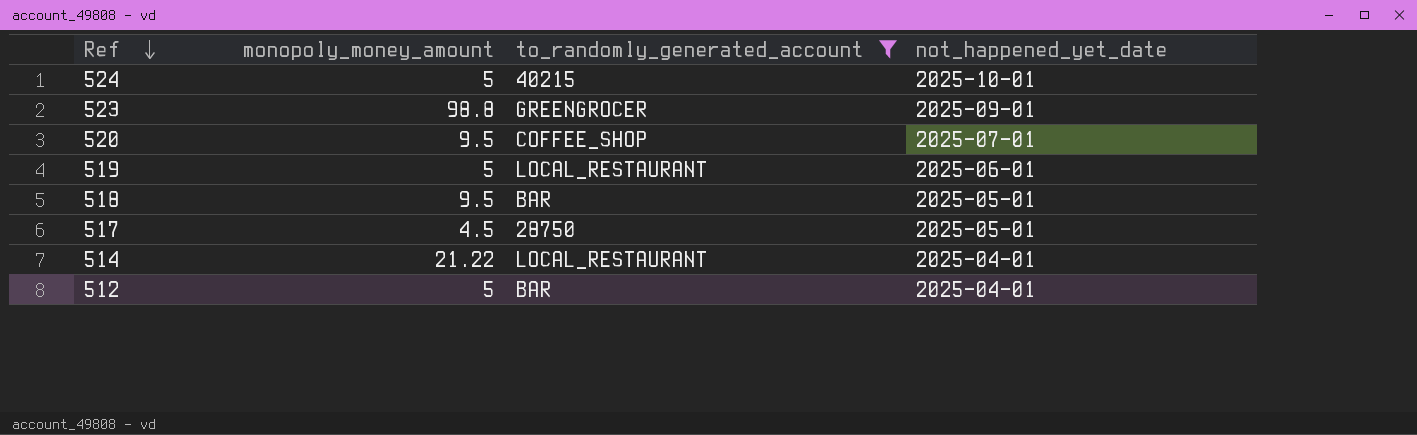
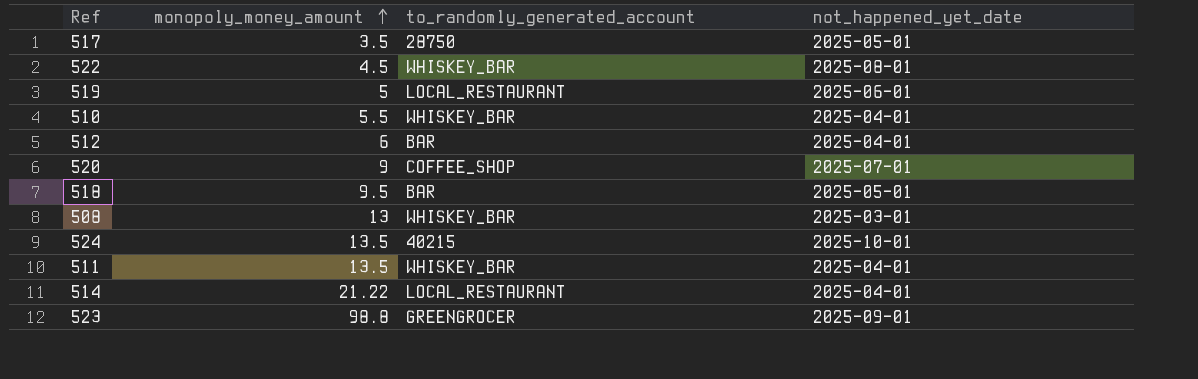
filter: to_randomly_generated_account != WHISKEY_BAR -> none
row order: Ref descending -> monopoly_money_amount ascending
517 | monopoly_money_amount: 4.5 -> 3.5
512 | monopoly_money_amount: 5 -> 6
520 | monopoly_money_amount: 9.5 -> 9
524 | monopoly_money_amount: 5 -> 13.5

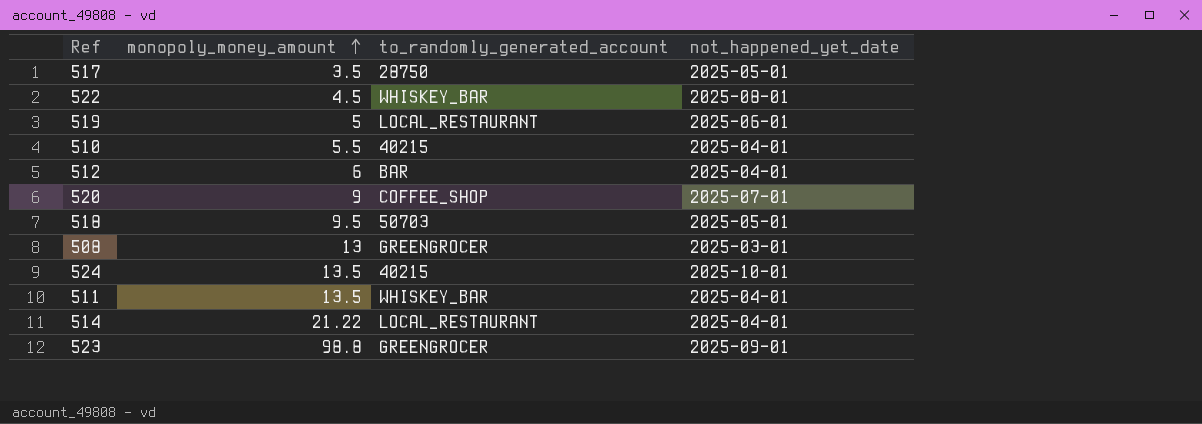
510 | to_randomly_generated_account: WHISKEY_BAR -> 40215
518 | to_randomly_generated_account: BAR -> 50703
508 | to_randomly_generated_account: WHISKEY_BAR -> GREENGROCER

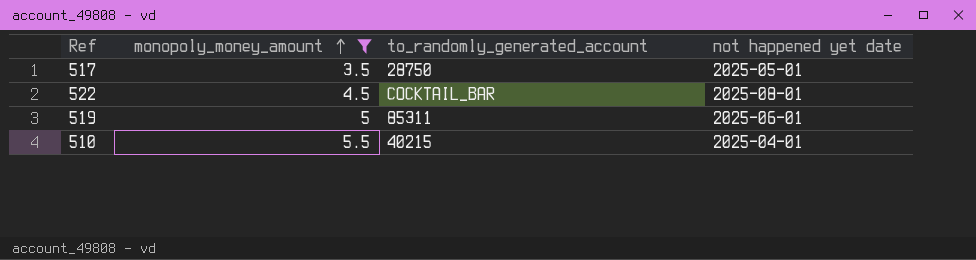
filter: none -> monopoly_money_amount <= 5.5
column name: not_happened_yet_date -> not happened yet date
522 | to_randomly_generated_account: WHISKEY_BAR -> COCKTAIL_BAR
519 | to_randomly_generated_account: LOCAL_RESTAURANT -> 85311

